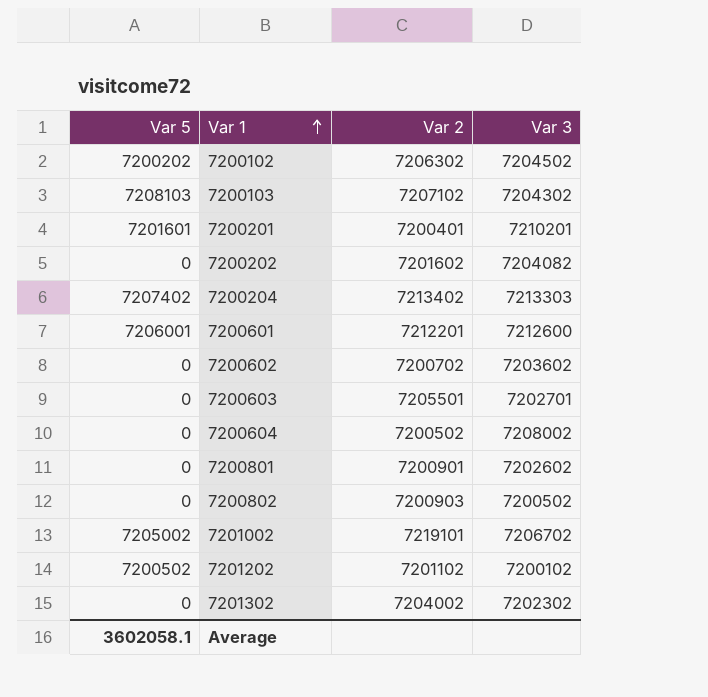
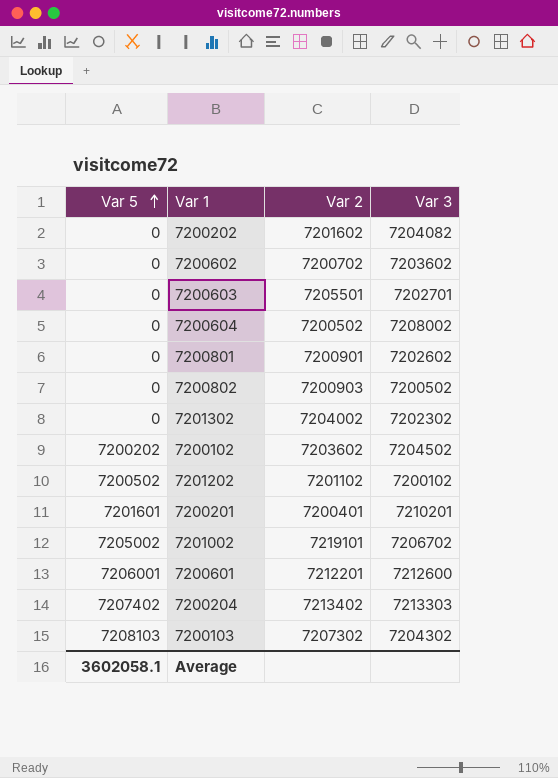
row order: Var 1 ascending -> Var 5 ascending
7200102 | Var 2: 7206302 -> 7203602
7200103 | Var 2: 7207102 -> 7207302

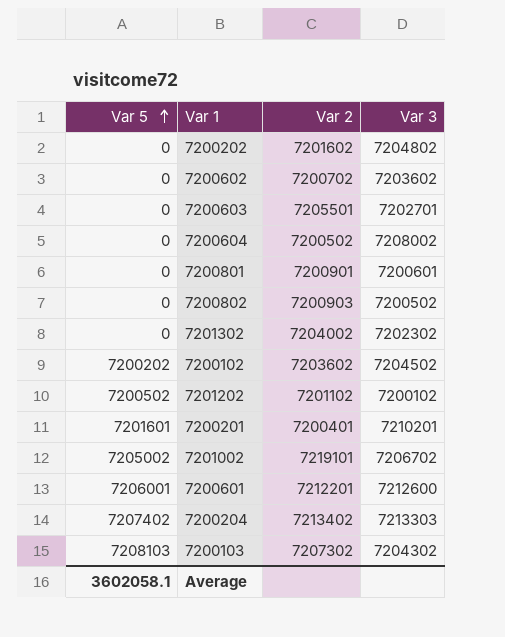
7200202 | Var 3: 7204082 -> 7204802
7200801 | Var 3: 7202602 -> 7200601

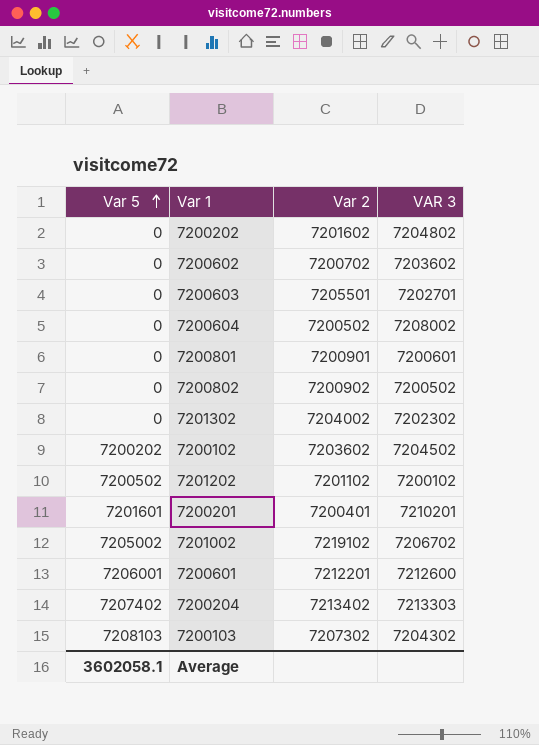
column name: Var 3 -> VAR 3
7200802 | Var 2: 7200903 -> 7200902
7201002 | Var 2: 7219101 -> 7219102

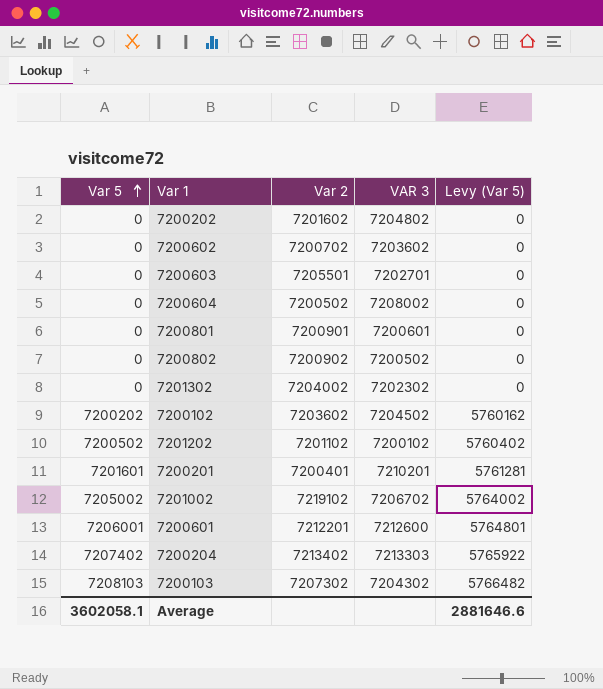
column Levy (Var 5) | formula: none -> [Var 5] * 0.8

